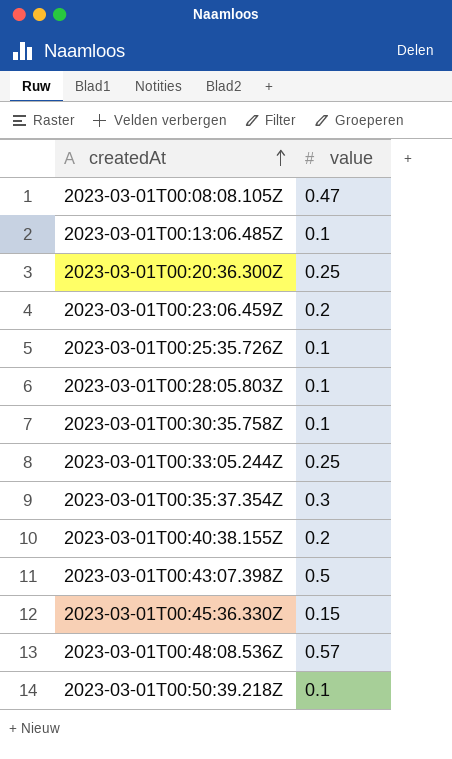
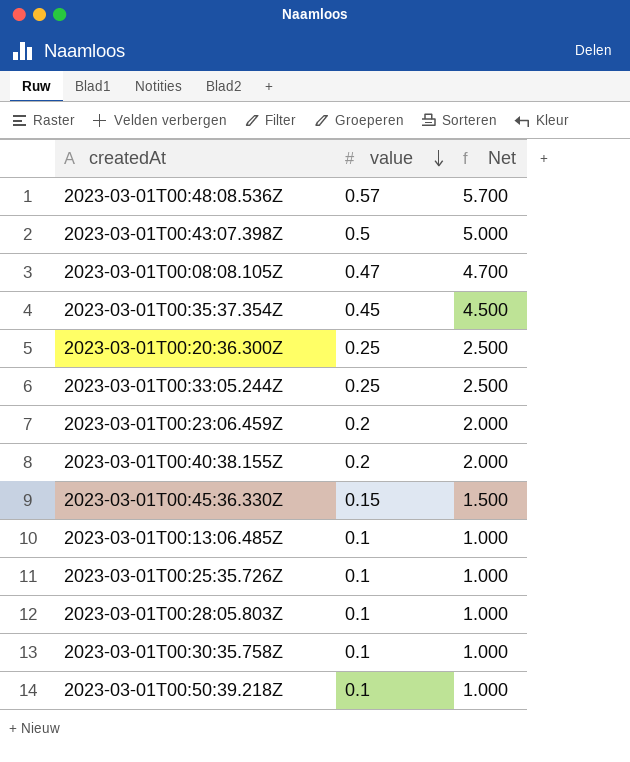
row order: createdAt ascending -> value descending
column Net | formula: none -> [value] * 10
2023-03-01T00:35:37.354Z | value: 0.3 -> 0.45

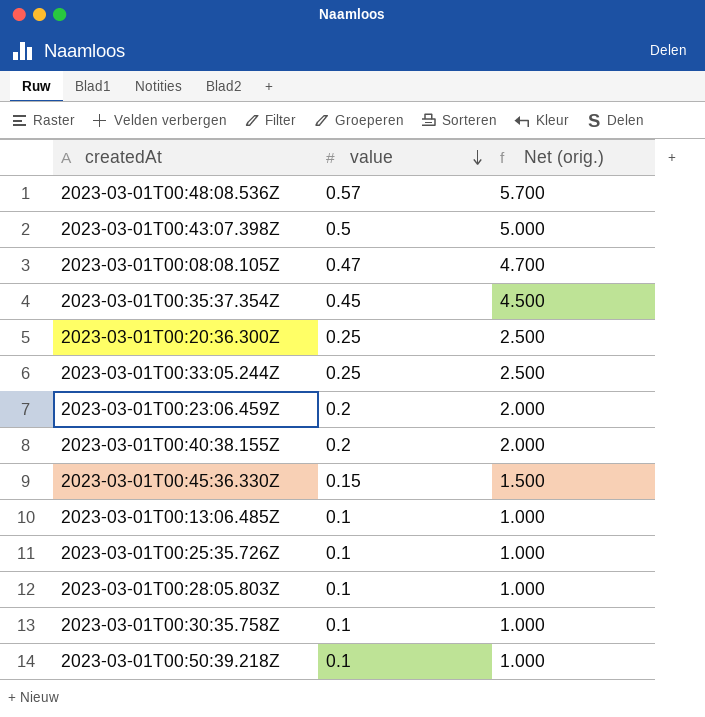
column name: Net -> Net (orig.)

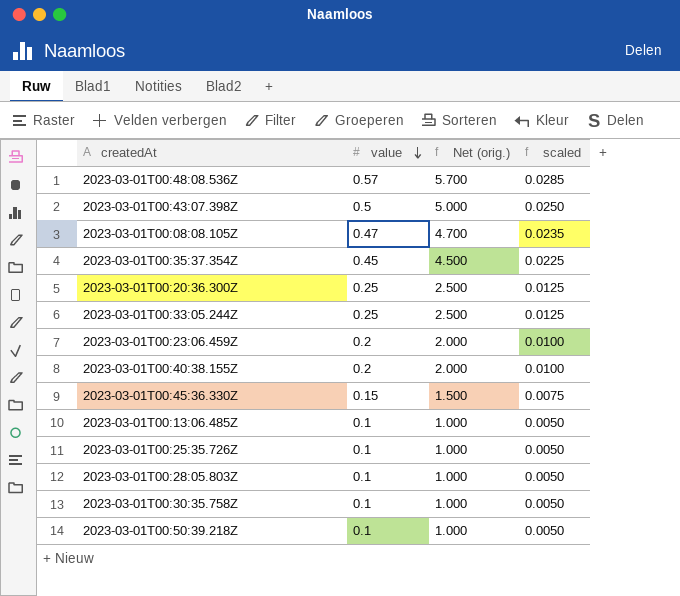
column scaled | formula: none -> [value] * 0.05

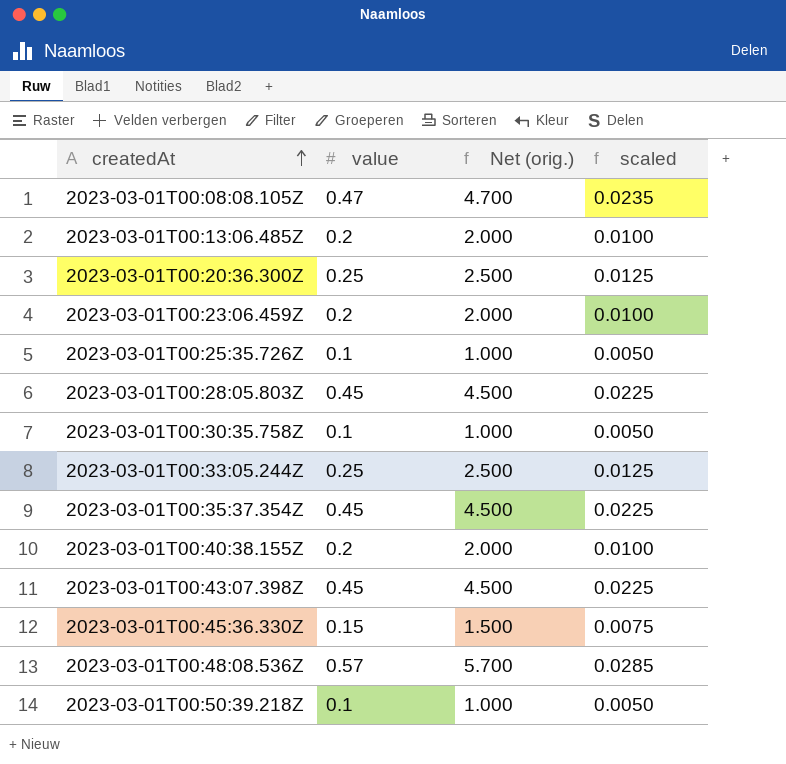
row order: value descending -> createdAt ascending
2023-03-01T00:13:06.485Z | value: 0.1 -> 0.2
2023-03-01T00:13:06.485Z | Net (orig.): 1.000 -> 2.000
2023-03-01T00:13:06.485Z | scaled: 0.0050 -> 0.0100
2023-03-01T00:28:05.803Z | value: 0.1 -> 0.45
2023-03-01T00:28:05.803Z | Net (orig.): 1.000 -> 4.500
2023-03-01T00:28:05.803Z | scaled: 0.0050 -> 0.0225
2023-03-01T00:43:07.398Z | value: 0.5 -> 0.45
2023-03-01T00:43:07.398Z | Net (orig.): 5.000 -> 4.500
2023-03-01T00:43:07.398Z | scaled: 0.0250 -> 0.0225

